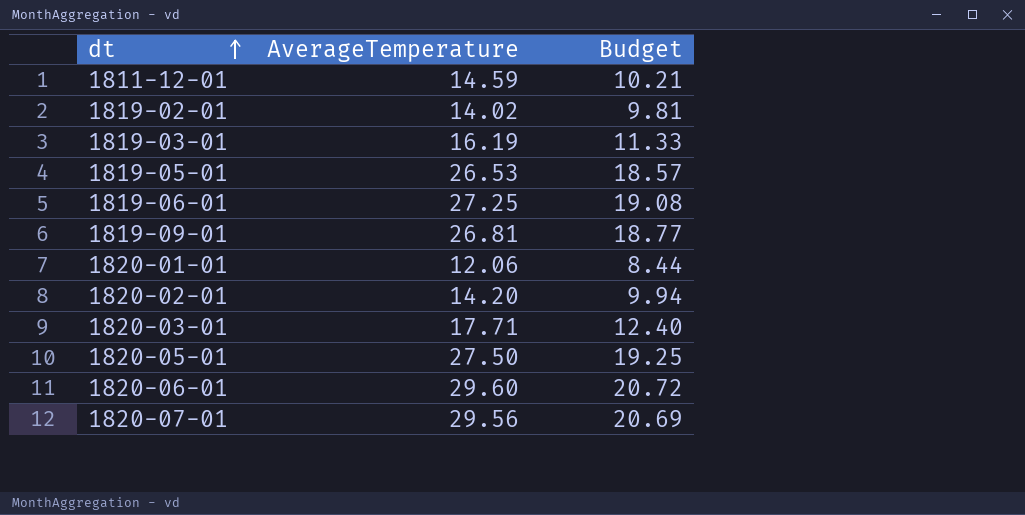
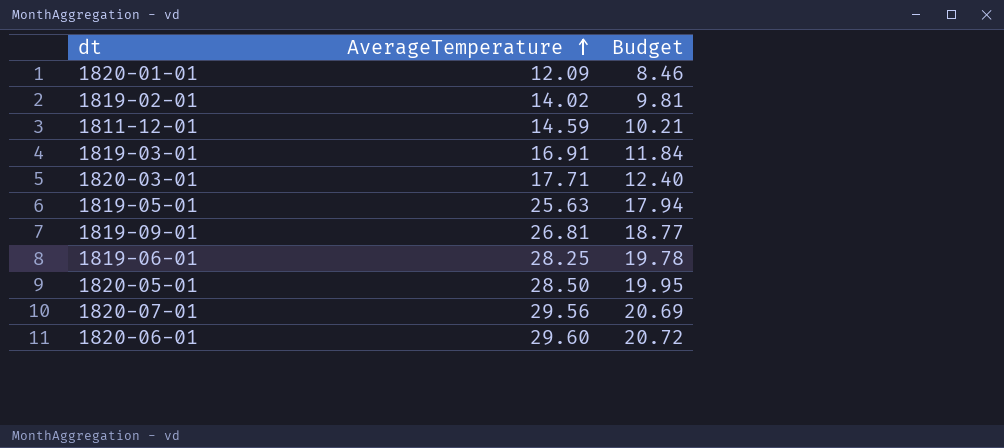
row order: dt ascending -> AverageTemperature ascending
row 1820-02-01: 14.20 | 9.94 -> none
1820-01-01 | AverageTemperature: 12.06 -> 12.09
1820-01-01 | Budget: 8.44 -> 8.46
1819-03-01 | AverageTemperature: 16.19 -> 16.91
1819-03-01 | Budget: 11.33 -> 11.84
1819-05-01 | AverageTemperature: 26.53 -> 25.63
1819-05-01 | Budget: 18.57 -> 17.94
1819-06-01 | AverageTemperature: 27.25 -> 28.25
1819-06-01 | Budget: 19.08 -> 19.78
1820-05-01 | AverageTemperature: 27.50 -> 28.50
1820-05-01 | Budget: 19.25 -> 19.95

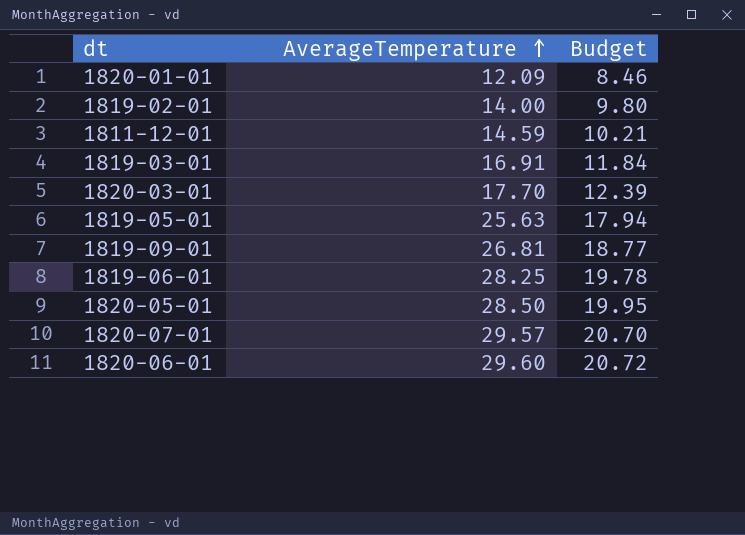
1819-02-01 | AverageTemperature: 14.02 -> 14.00
1819-02-01 | Budget: 9.81 -> 9.80
1820-03-01 | AverageTemperature: 17.71 -> 17.70
1820-03-01 | Budget: 12.40 -> 12.39
1820-07-01 | AverageTemperature: 29.56 -> 29.57
1820-07-01 | Budget: 20.69 -> 20.70

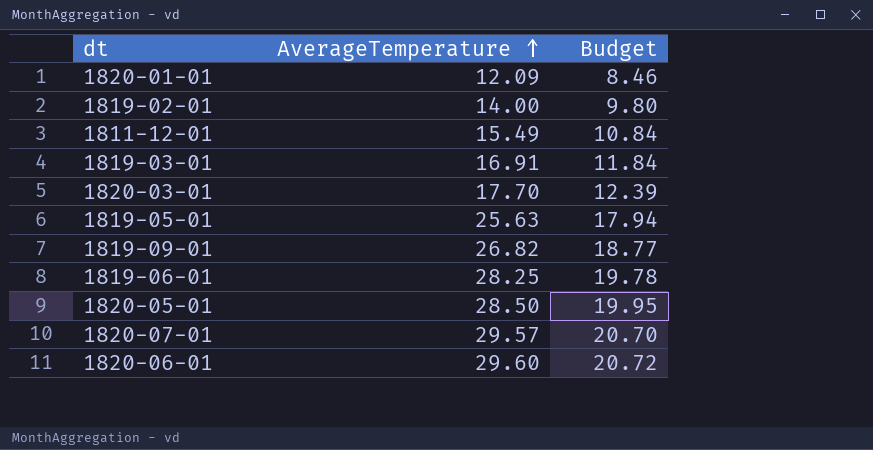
1811-12-01 | AverageTemperature: 14.59 -> 15.49
1811-12-01 | Budget: 10.21 -> 10.84
1819-09-01 | AverageTemperature: 26.81 -> 26.82

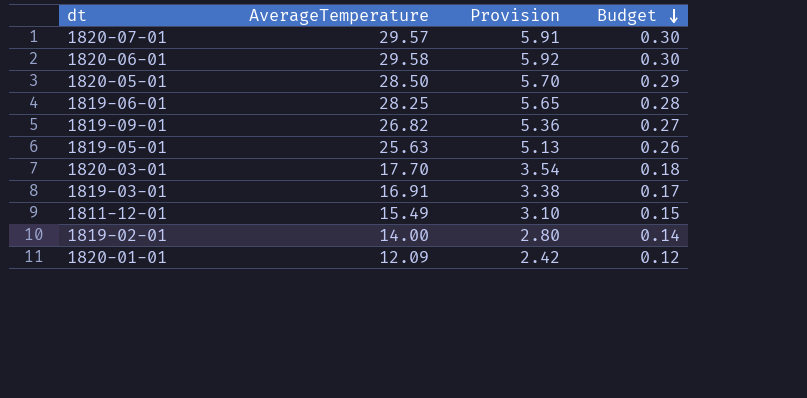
row order: AverageTemperature ascending -> Budget descending
column Provision | formula: none -> [AverageTemperature] * 0.2
column Budget | formula: [AverageTemperature] * 0.7 -> [AverageTemperature] * 0.01
1820-06-01 | AverageTemperature: 29.60 -> 29.58

